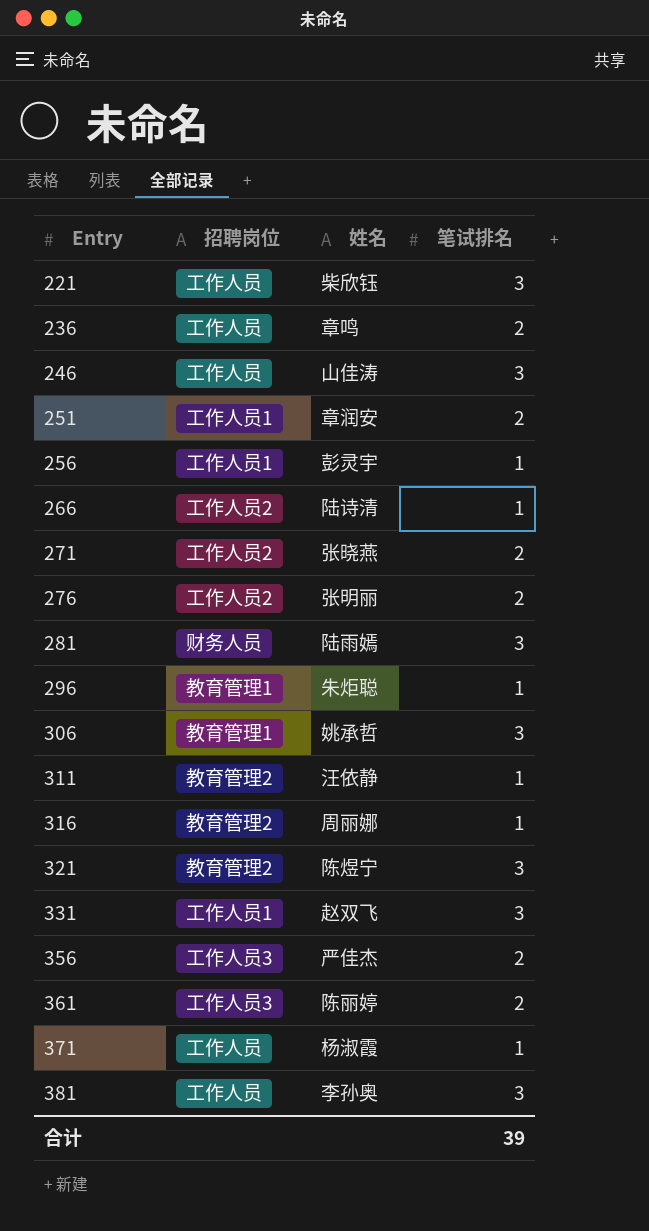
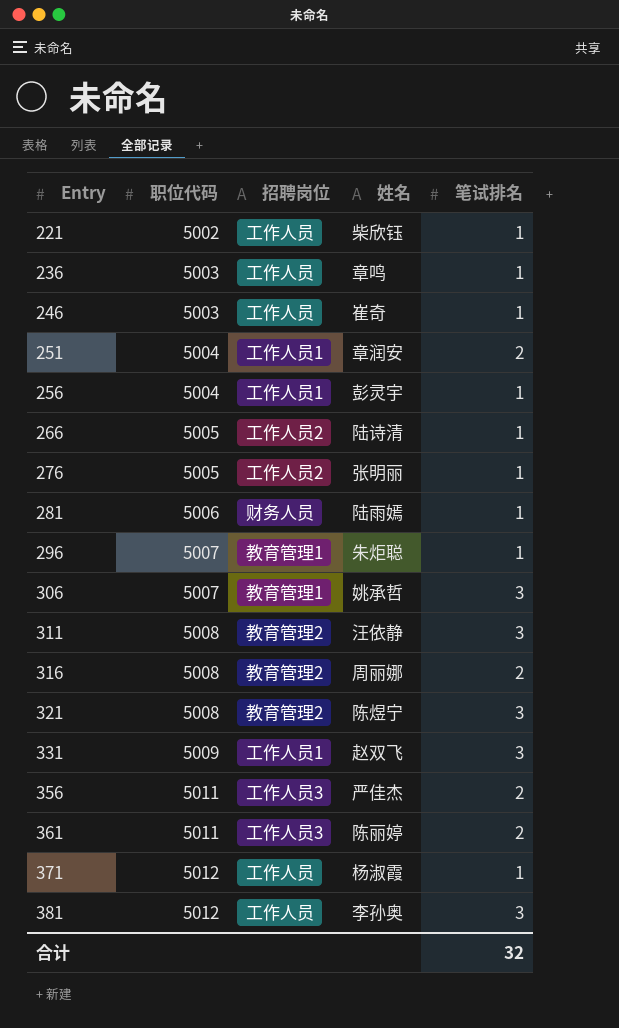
column 职位代码 | position: none -> 2
row 271: 工作人员2 | 张晓燕 | 2 -> none
221 | 笔试排名: 3 -> 1
236 | 笔试排名: 2 -> 1
246 | 姓名: 山佳涛 -> 崔奇
246 | 笔试排名: 3 -> 1
276 | 笔试排名: 2 -> 1
281 | 笔试排名: 3 -> 1
311 | 笔试排名: 1 -> 3
316 | 笔试排名: 1 -> 2
合计 | 笔试排名: 39 -> 32

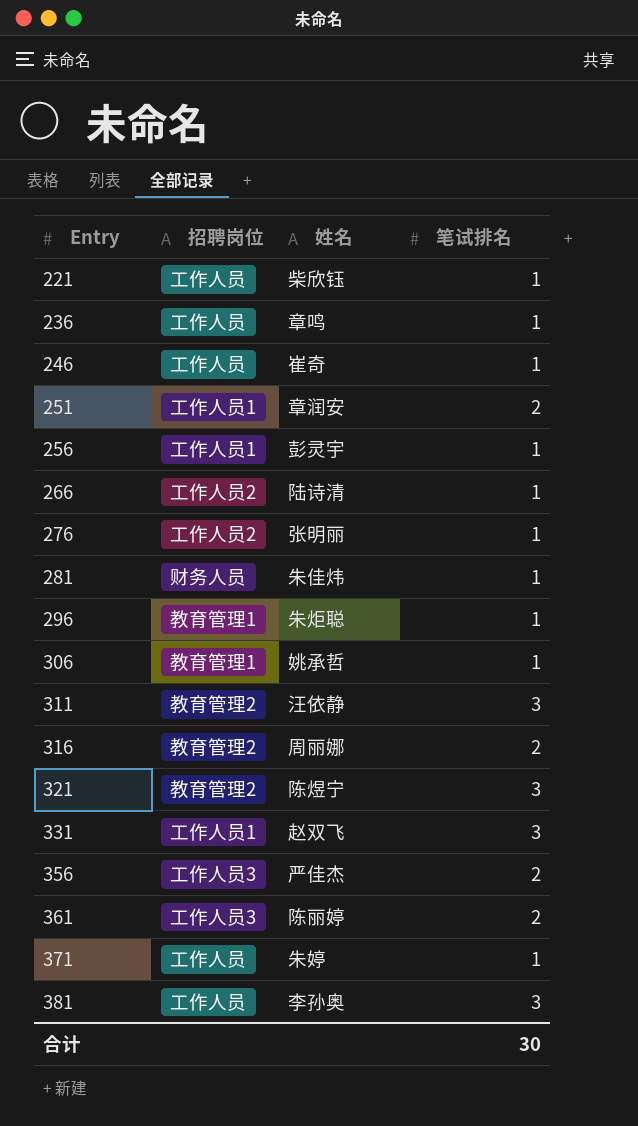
column 职位代码 | position: 2 -> none
281 | 姓名: 陆雨嫣 -> 朱佳炜
306 | 笔试排名: 3 -> 1
371 | 姓名: 杨淑霞 -> 朱婷
合计 | 笔试排名: 32 -> 30

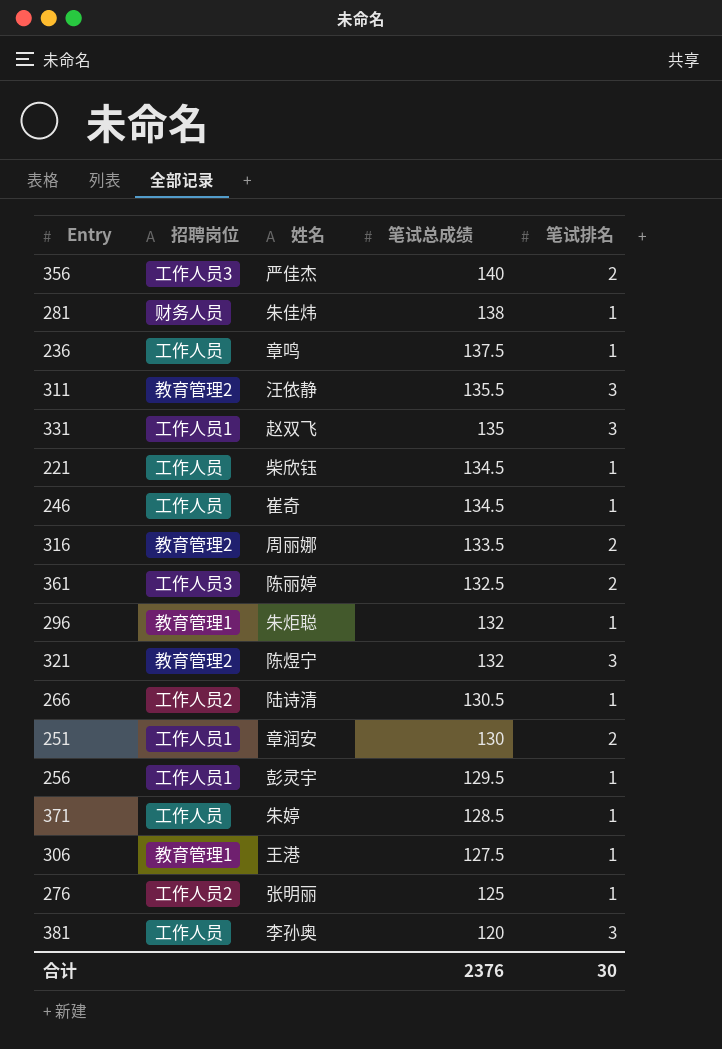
row order: Entry ascending -> 笔试总成绩 descending
column 笔试总成绩 | position: none -> 4
306 | 姓名: 姚承哲 -> 王港

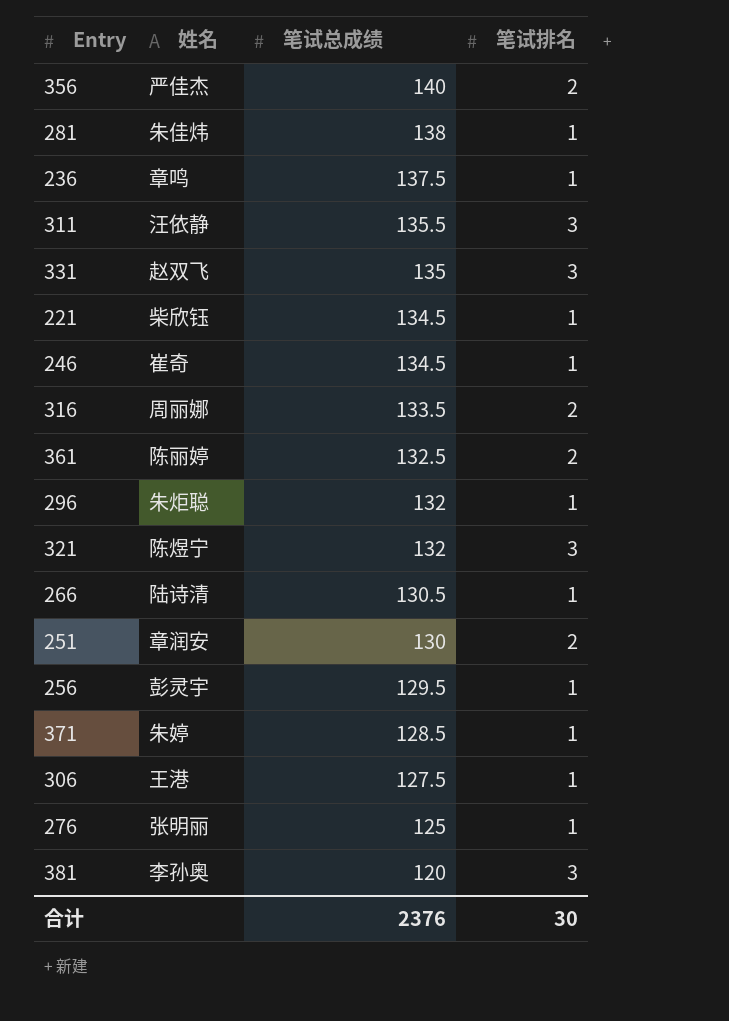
column 招聘岗位 | position: 2 -> none

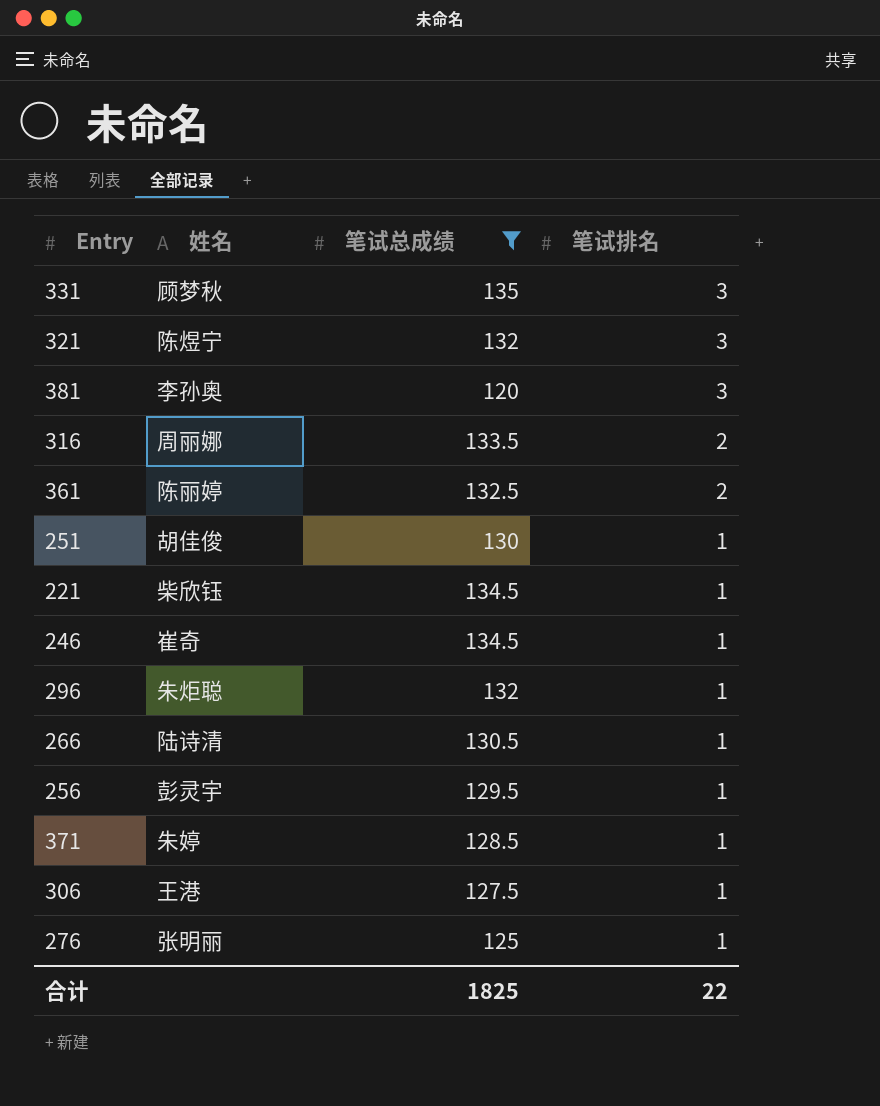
filter: none -> 笔试总成绩 <= 135
row order: 笔试总成绩 descending -> 笔试排名 descending
331 | 姓名: 赵双飞 -> 顾梦秋
251 | 姓名: 章润安 -> 胡佳俊
251 | 笔试排名: 2 -> 1
合计 | 笔试总成绩: 2376 -> 1825
合计 | 笔试排名: 30 -> 22

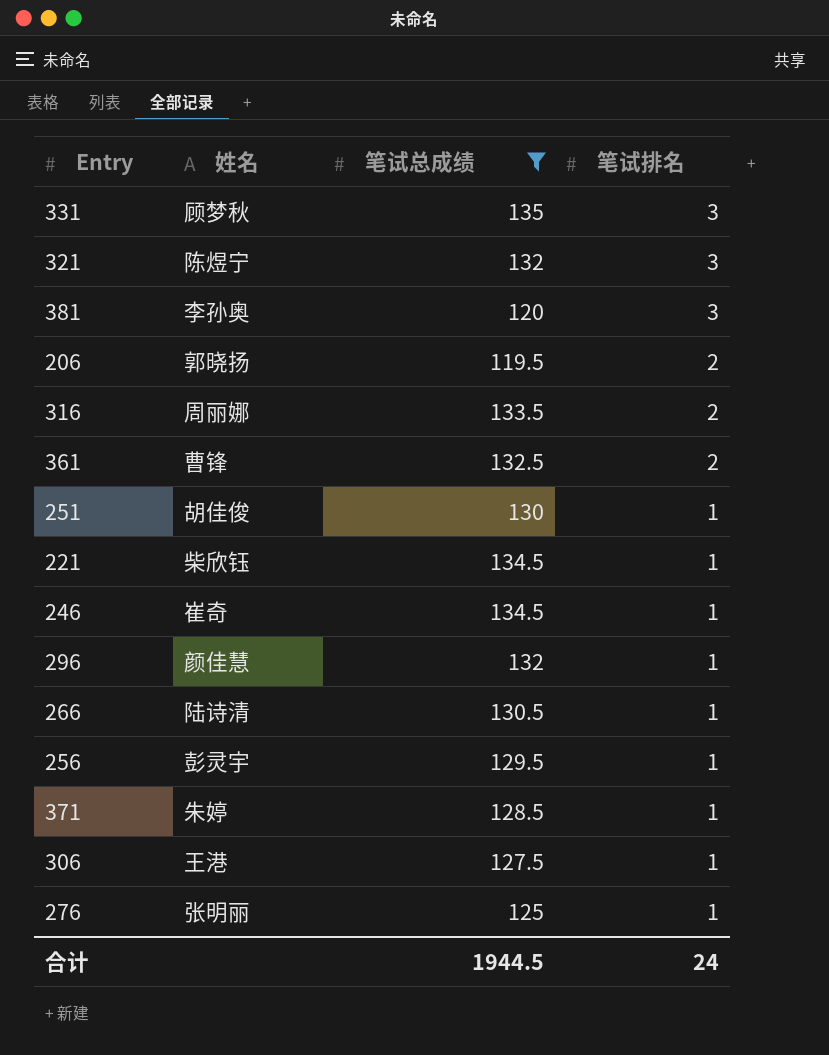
row 206: none -> 郭晓扬 | 119.5 | 2
361 | 姓名: 陈丽婷 -> 曹锋
296 | 姓名: 朱炬聪 -> 颜佳慧
合计 | 笔试总成绩: 1825 -> 1944.5
合计 | 笔试排名: 22 -> 24

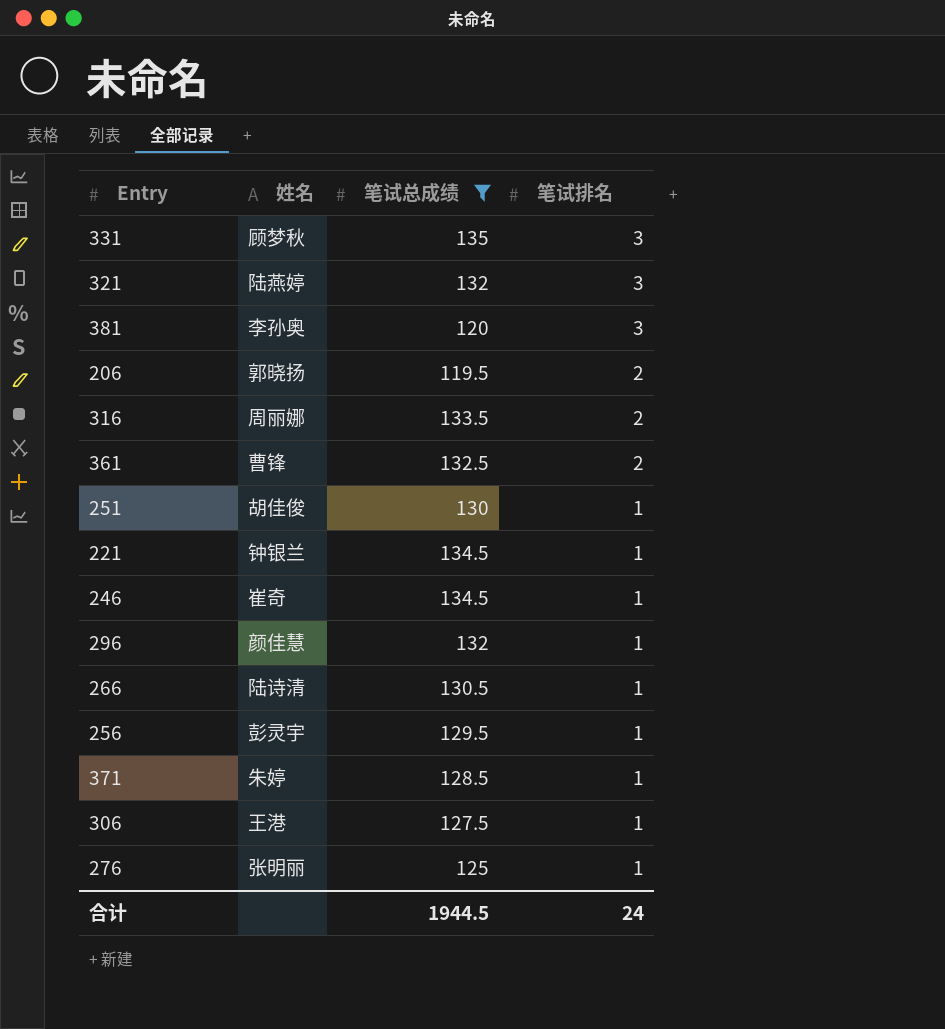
321 | 姓名: 陈煜宁 -> 陆燕婷
221 | 姓名: 柴欣钰 -> 钟银兰

